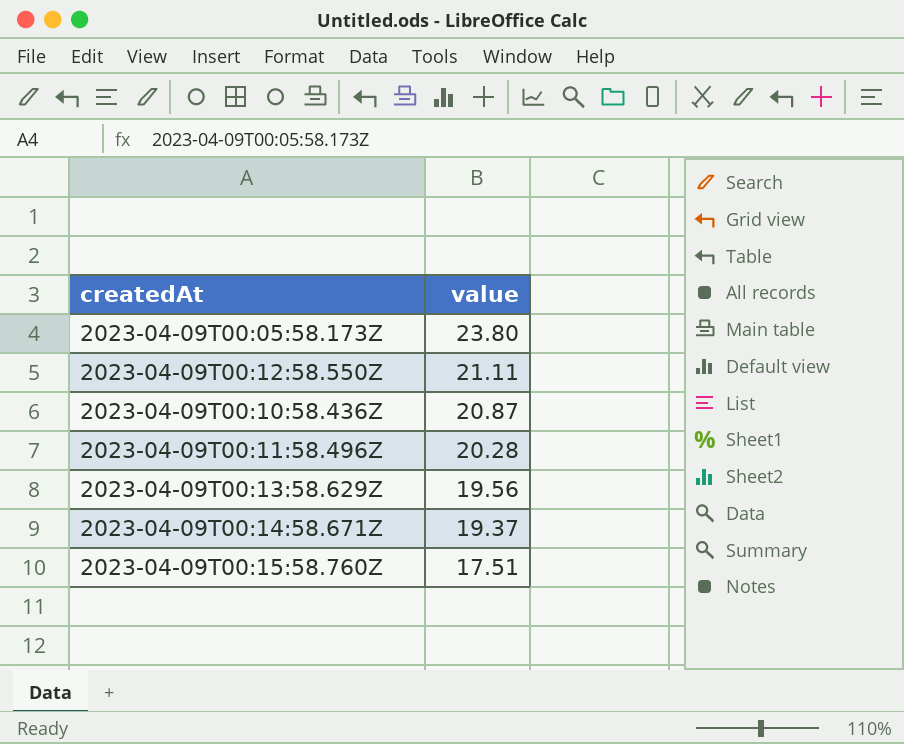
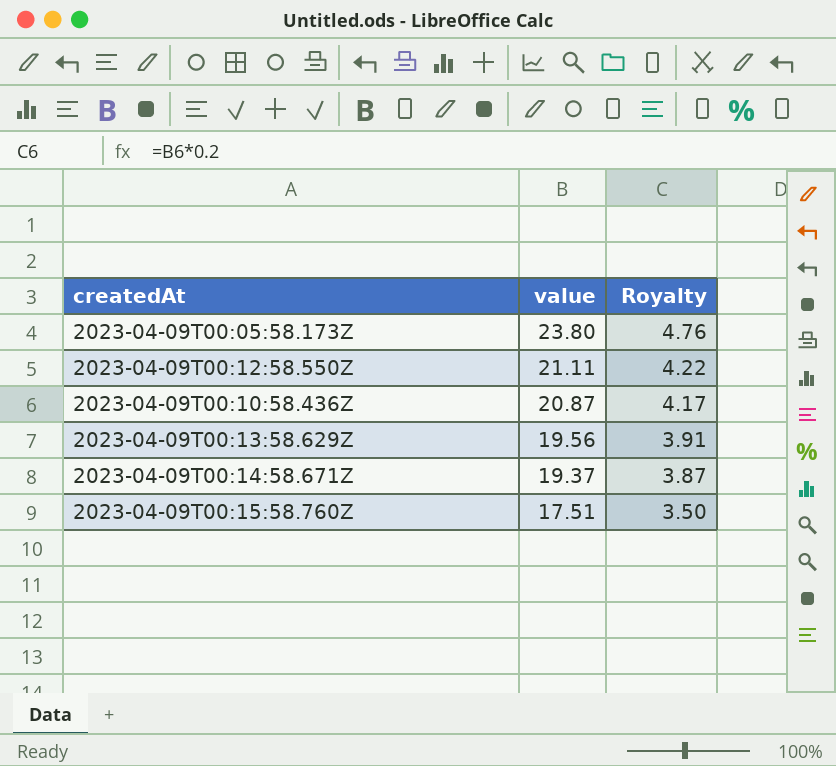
column Royalty | formula: none -> [value] * 0.2
row 2023-04-09T00:11:58.496Z: 20.28 -> none

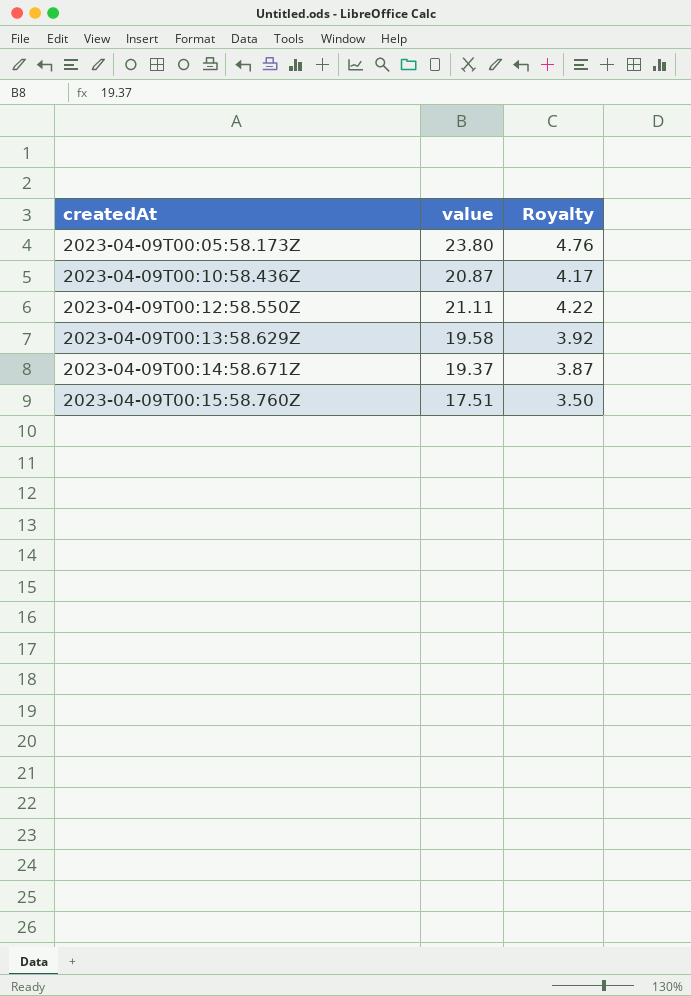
row order: value descending -> createdAt ascending
2023-04-09T00:13:58.629Z | value: 19.56 -> 19.58
2023-04-09T00:13:58.629Z | Royalty: 3.91 -> 3.92

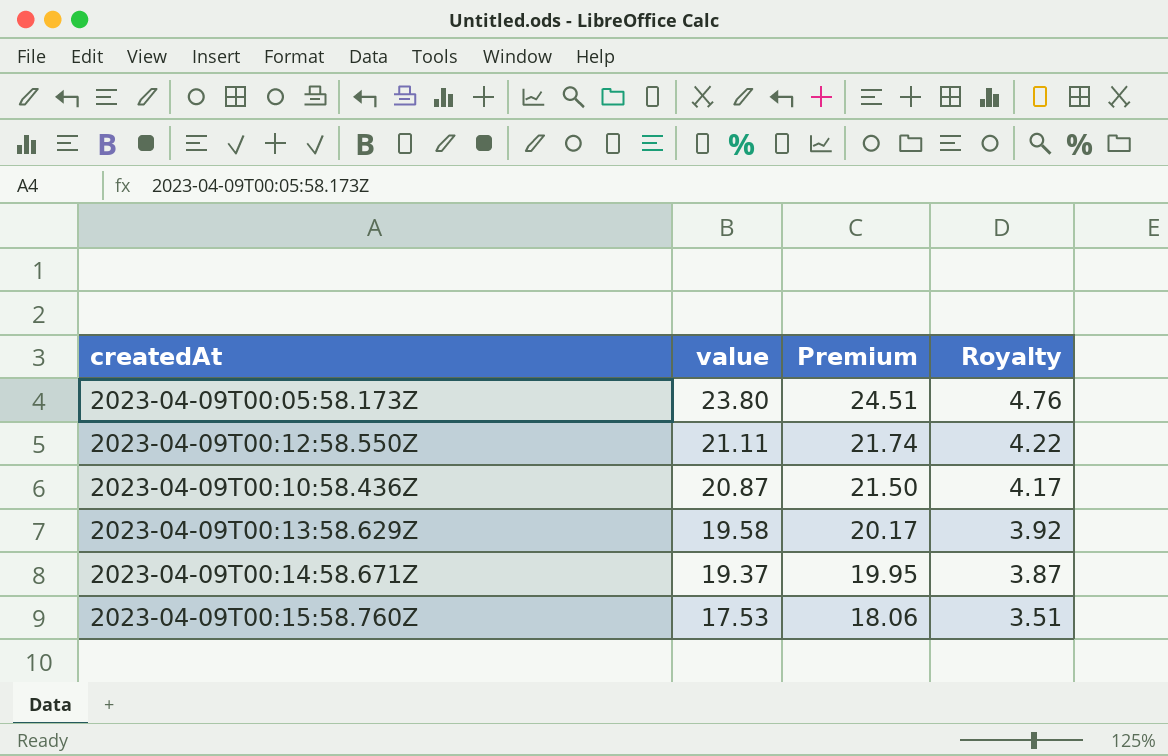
row order: createdAt ascending -> value descending
column Premium | formula: none -> [value] * 1.03
2023-04-09T00:15:58.760Z | value: 17.51 -> 17.53
2023-04-09T00:15:58.760Z | Royalty: 3.50 -> 3.51

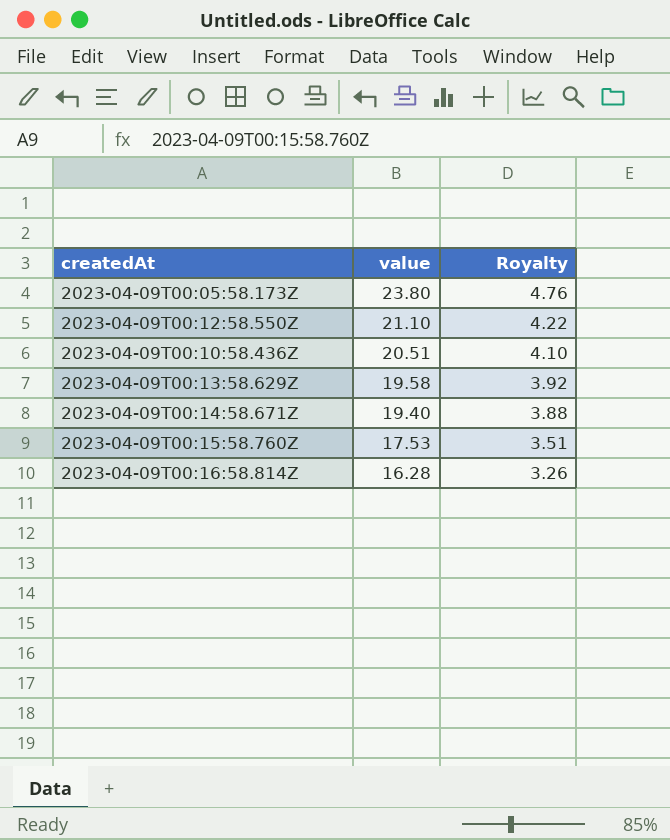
column Premium | formula: [value] * 1.03 -> none
2023-04-09T00:12:58.550Z | value: 21.11 -> 21.10
2023-04-09T00:10:58.436Z | value: 20.87 -> 20.51
2023-04-09T00:10:58.436Z | Royalty: 4.17 -> 4.10
2023-04-09T00:14:58.671Z | value: 19.37 -> 19.40
2023-04-09T00:14:58.671Z | Royalty: 3.87 -> 3.88
row 2023-04-09T00:16:58.814Z: none -> 16.28 | 3.26

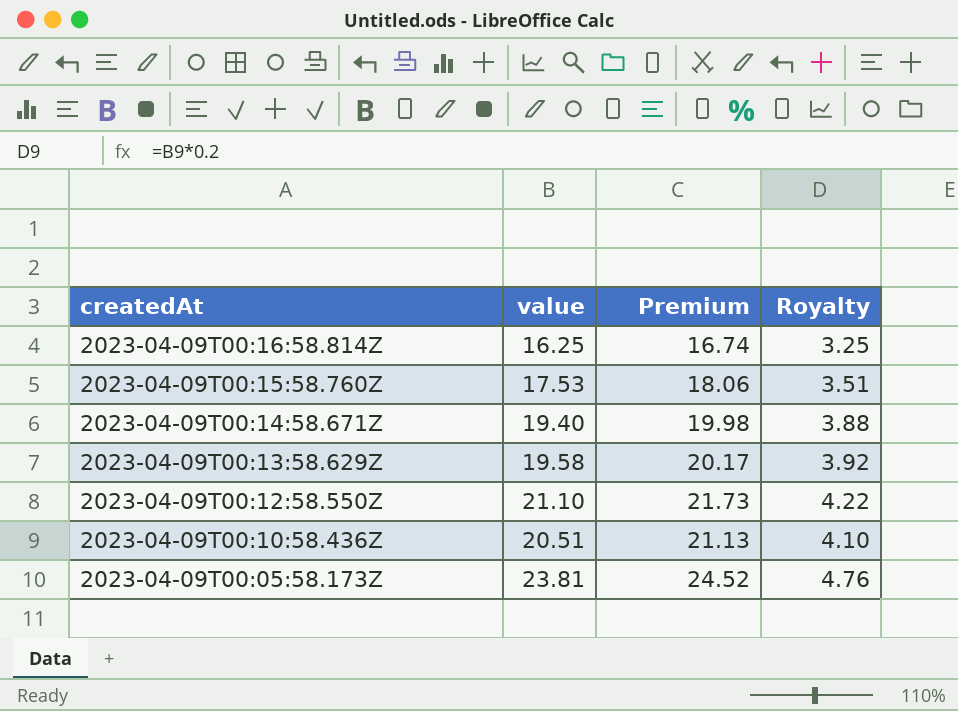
row order: value descending -> createdAt descending
column Premium | formula: none -> [value] * 1.03
2023-04-09T00:16:58.814Z | value: 16.28 -> 16.25
2023-04-09T00:16:58.814Z | Royalty: 3.26 -> 3.25
2023-04-09T00:05:58.173Z | value: 23.80 -> 23.81

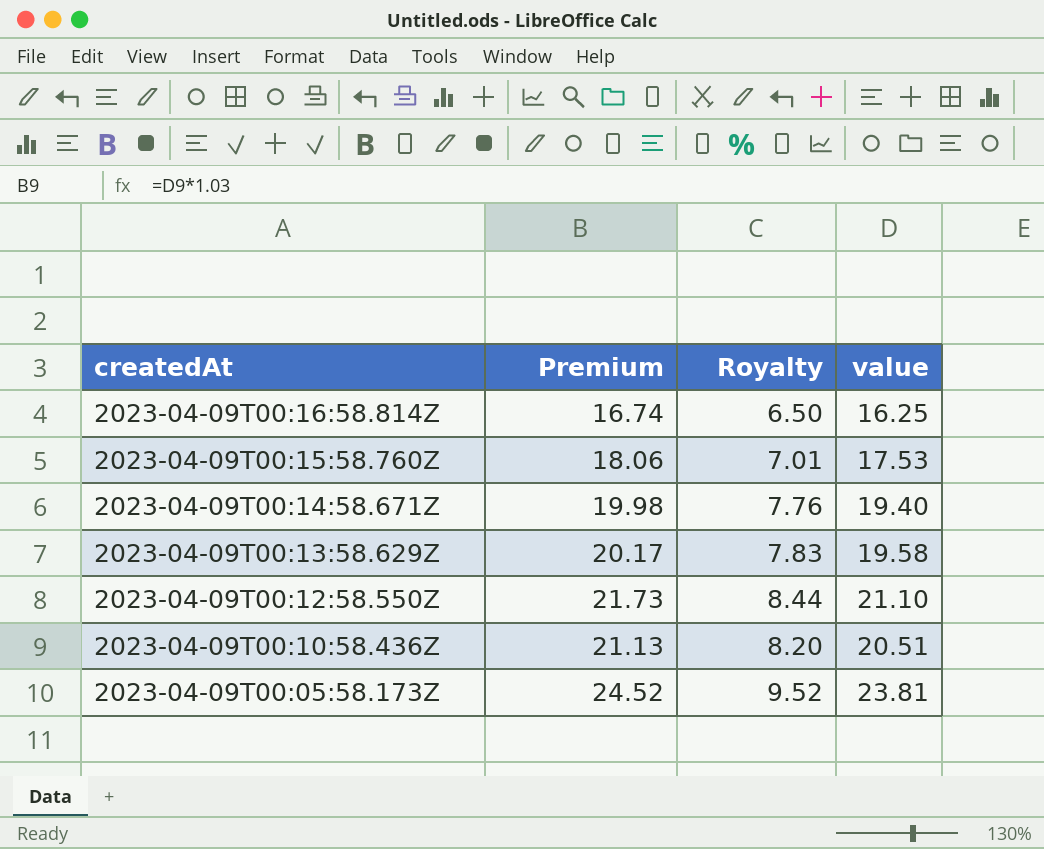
column Royalty | formula: [value] * 0.2 -> [value] * 0.4
column value | position: 2 -> 4

